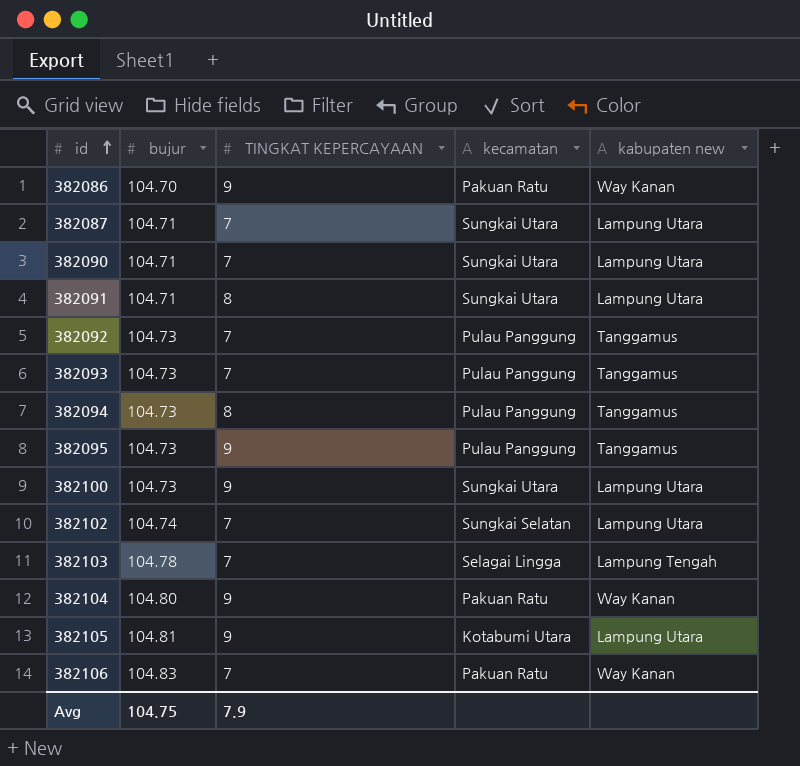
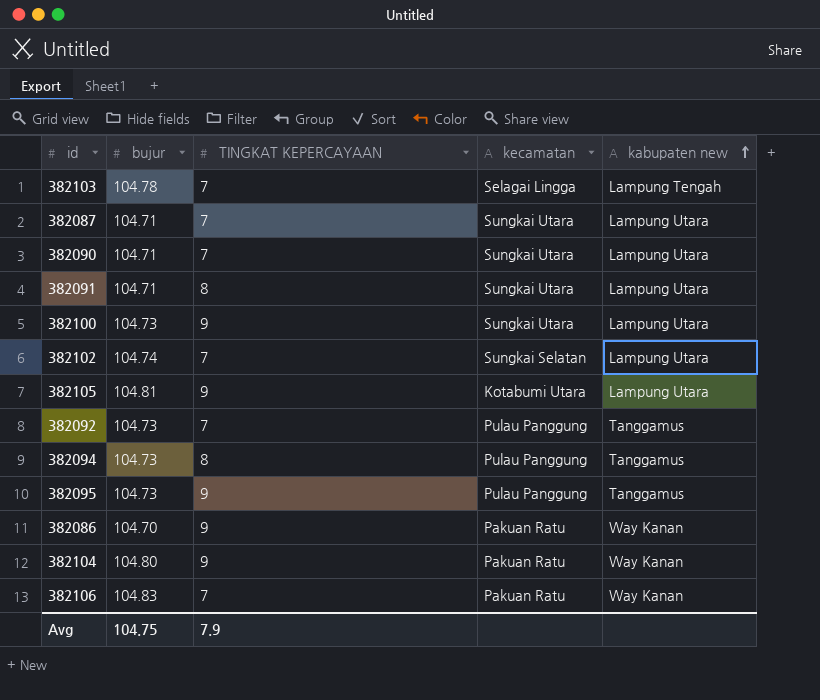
row order: id ascending -> kabupaten new ascending
row 382093: 104.73 | 7 | Pulau Panggung | Tanggamus -> none

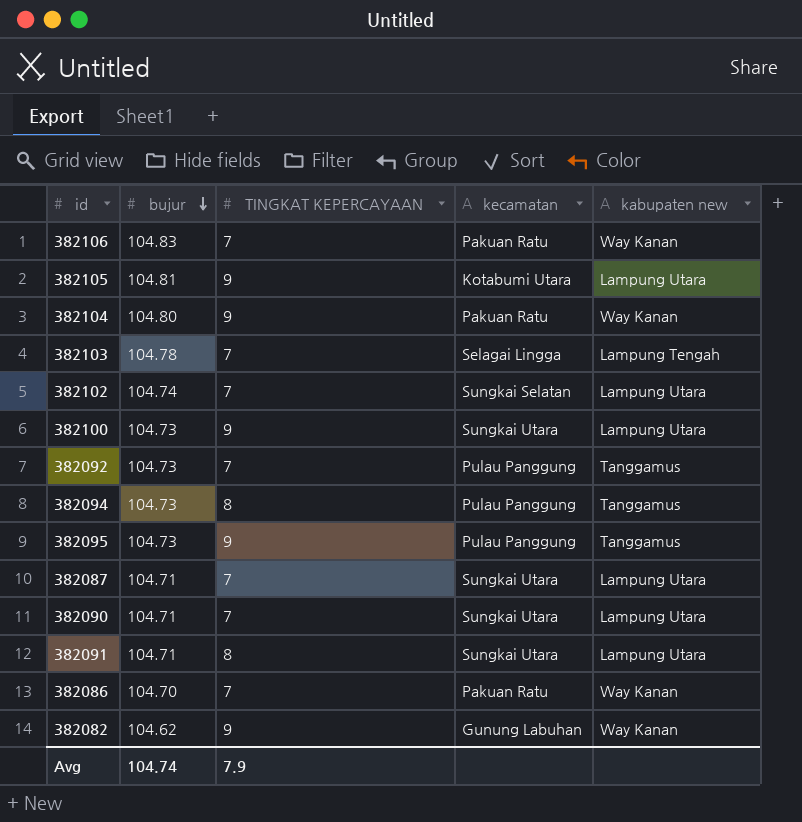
row order: kabupaten new ascending -> bujur descending
382086 | TINGKAT KEPERCAYAAN: 9 -> 7
row 382082: none -> 104.62 | 9 | Gunung Labuhan | Way Kanan
Avg | bujur: 104.75 -> 104.74

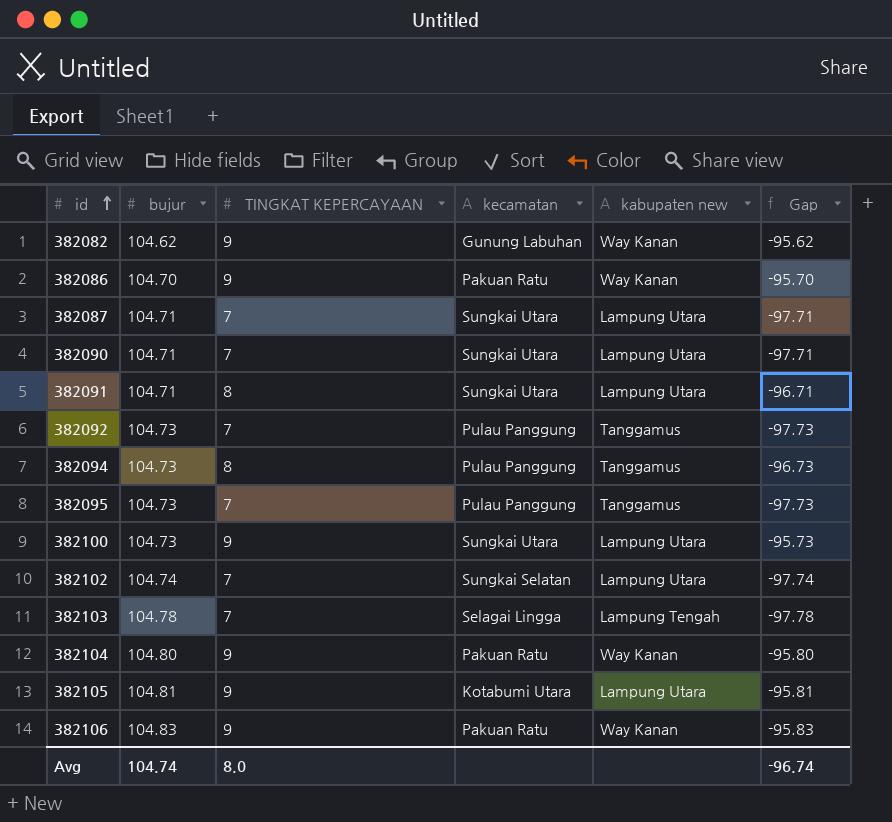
row order: bujur descending -> id ascending
column Gap | formula: none -> [TINGKAT KEPERCAYAAN] - [bujur]
382086 | TINGKAT KEPERCAYAAN: 7 -> 9
382095 | TINGKAT KEPERCAYAAN: 9 -> 7
382106 | TINGKAT KEPERCAYAAN: 7 -> 9
Avg | TINGKAT KEPERCAYAAN: 7.9 -> 8.0

